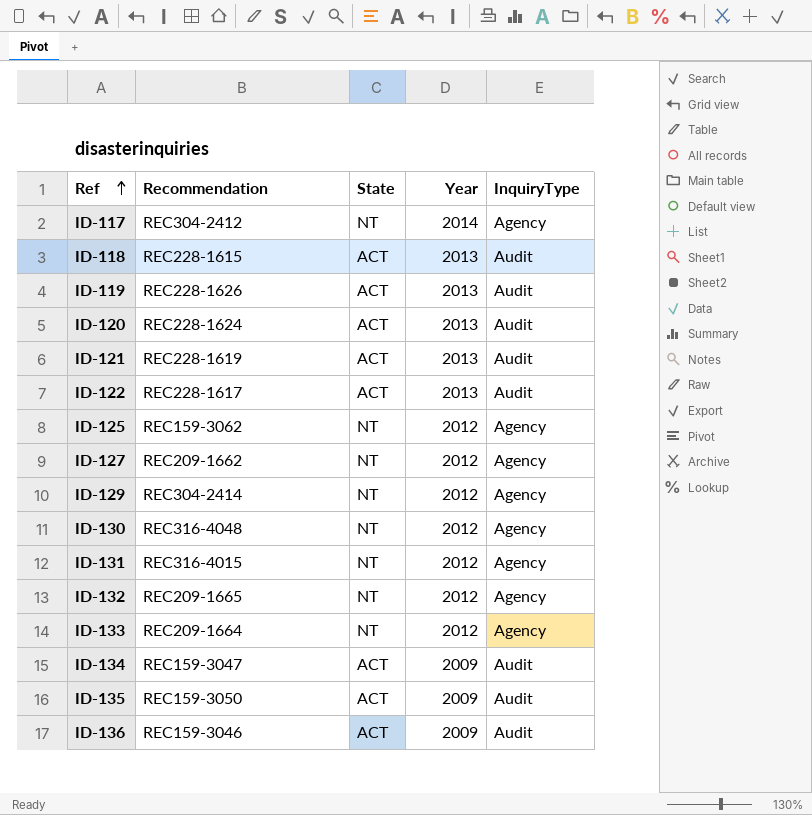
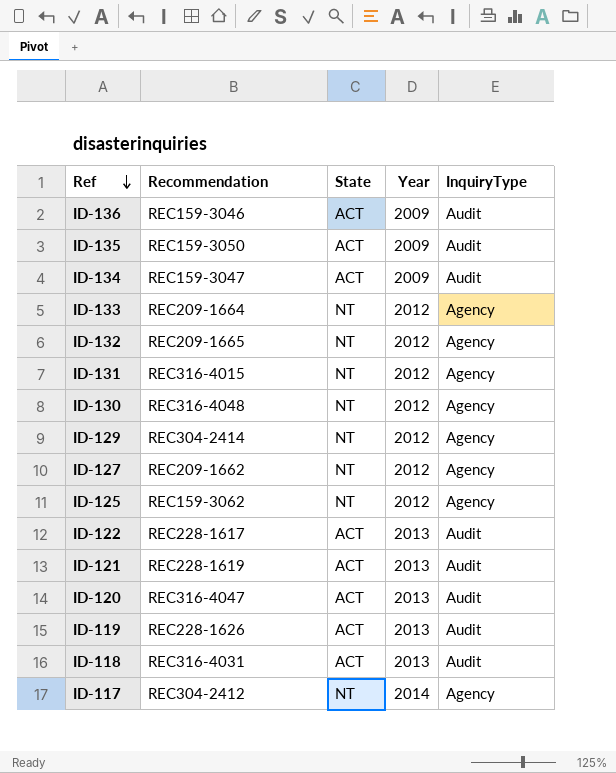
row order: Ref ascending -> Ref descending
ID-120 | Recommendation: REC228-1624 -> REC316-4047
ID-118 | Recommendation: REC228-1615 -> REC316-4031

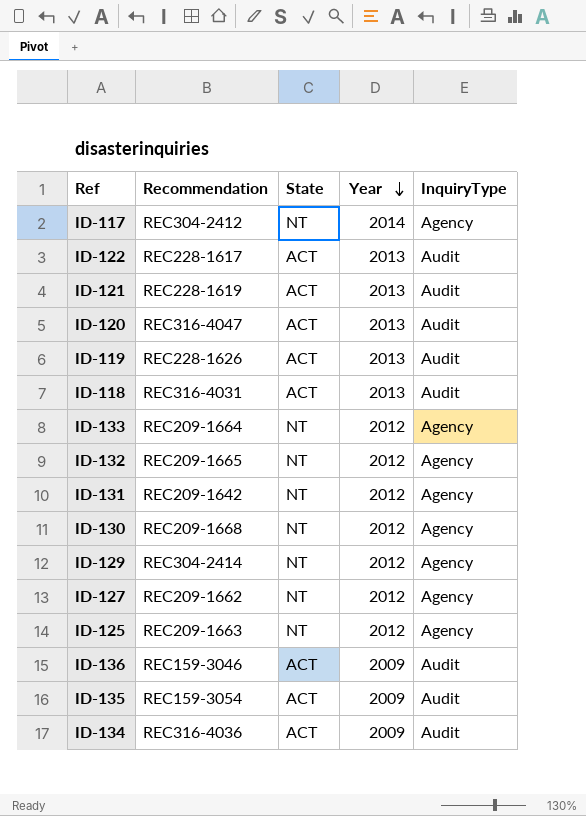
row order: Ref descending -> Year descending
ID-131 | Recommendation: REC316-4015 -> REC209-1642
ID-130 | Recommendation: REC316-4048 -> REC209-1668
ID-125 | Recommendation: REC159-3062 -> REC209-1663
ID-135 | Recommendation: REC159-3050 -> REC159-3054
ID-134 | Recommendation: REC159-3047 -> REC316-4036

